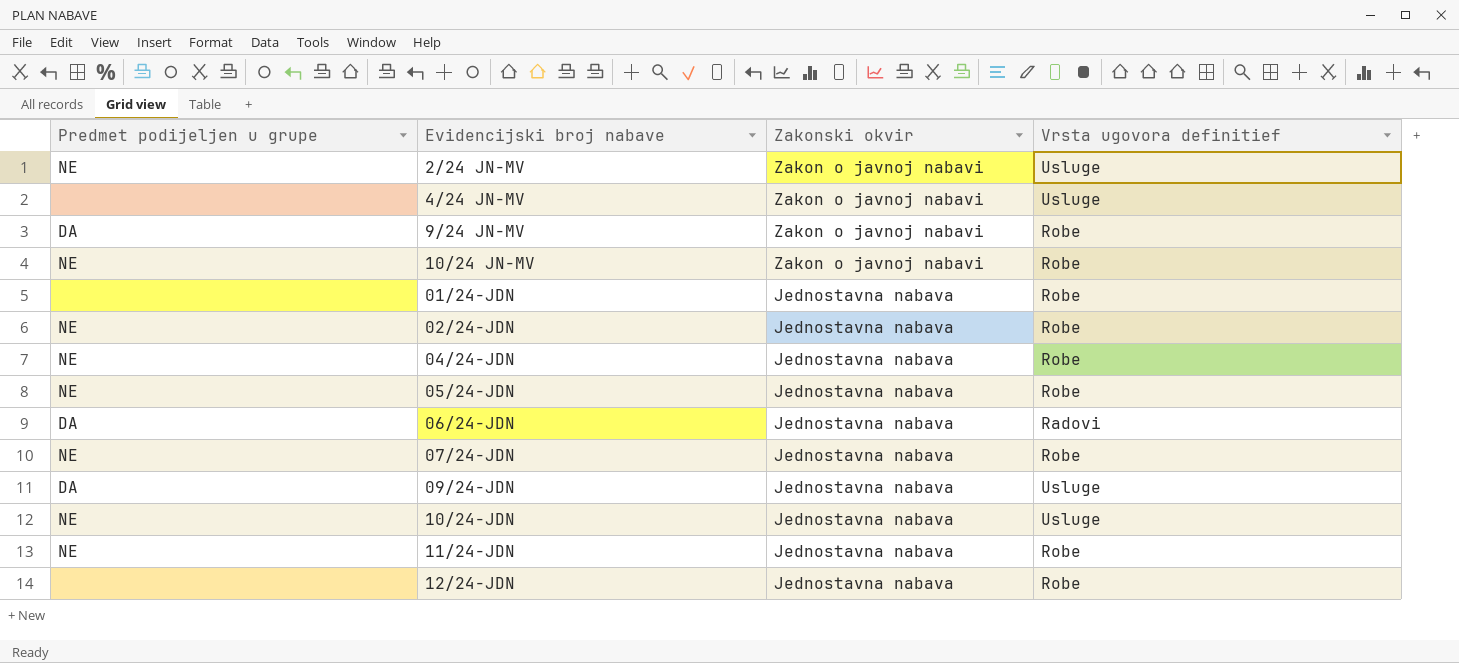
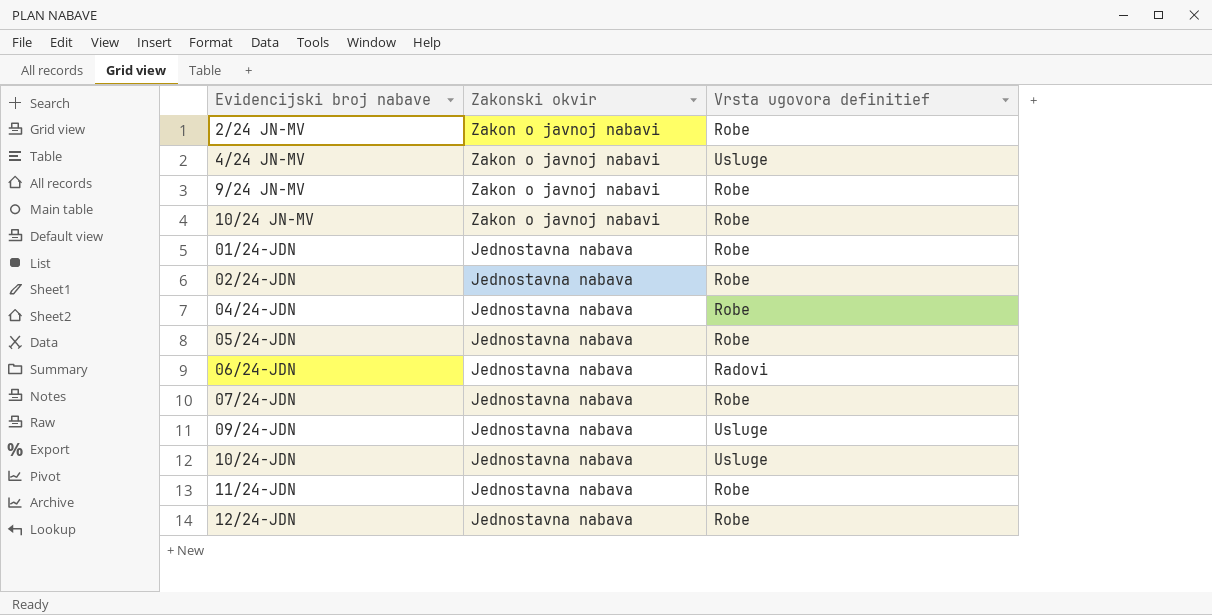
column Predmet podijeljen u grupe | position: 1 -> none
2/24 JN-MV | Vrsta ugovora definitief: Usluge -> Robe

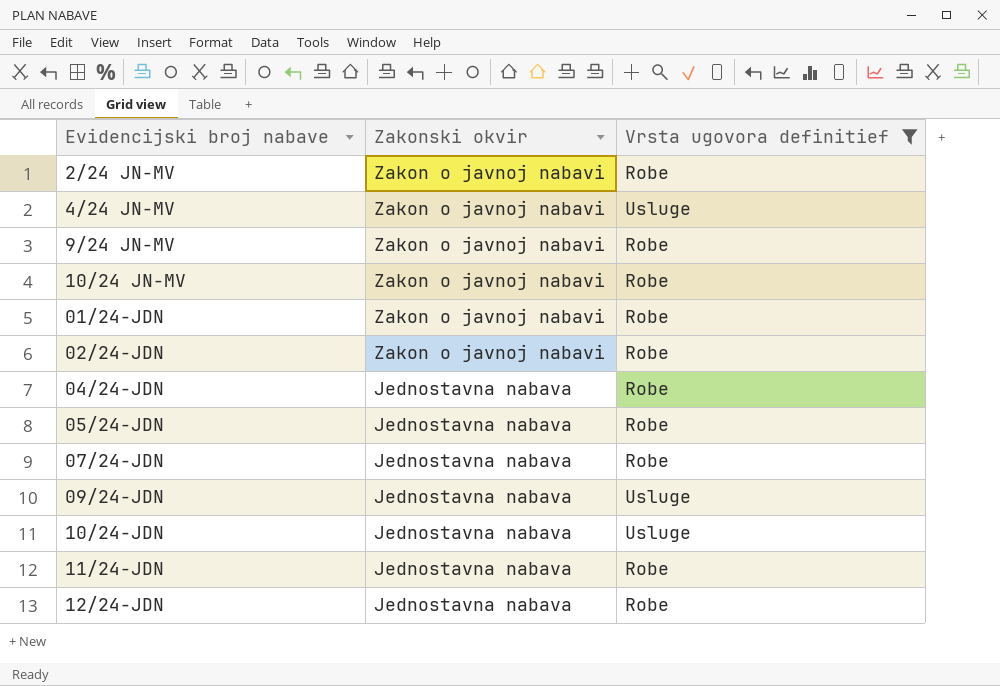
filter: none -> Vrsta ugovora definitief != Radovi
01/24-JDN | Zakonski okvir: Jednostavna nabava -> Zakon o javnoj nabavi
02/24-JDN | Zakonski okvir: Jednostavna nabava -> Zakon o javnoj nabavi

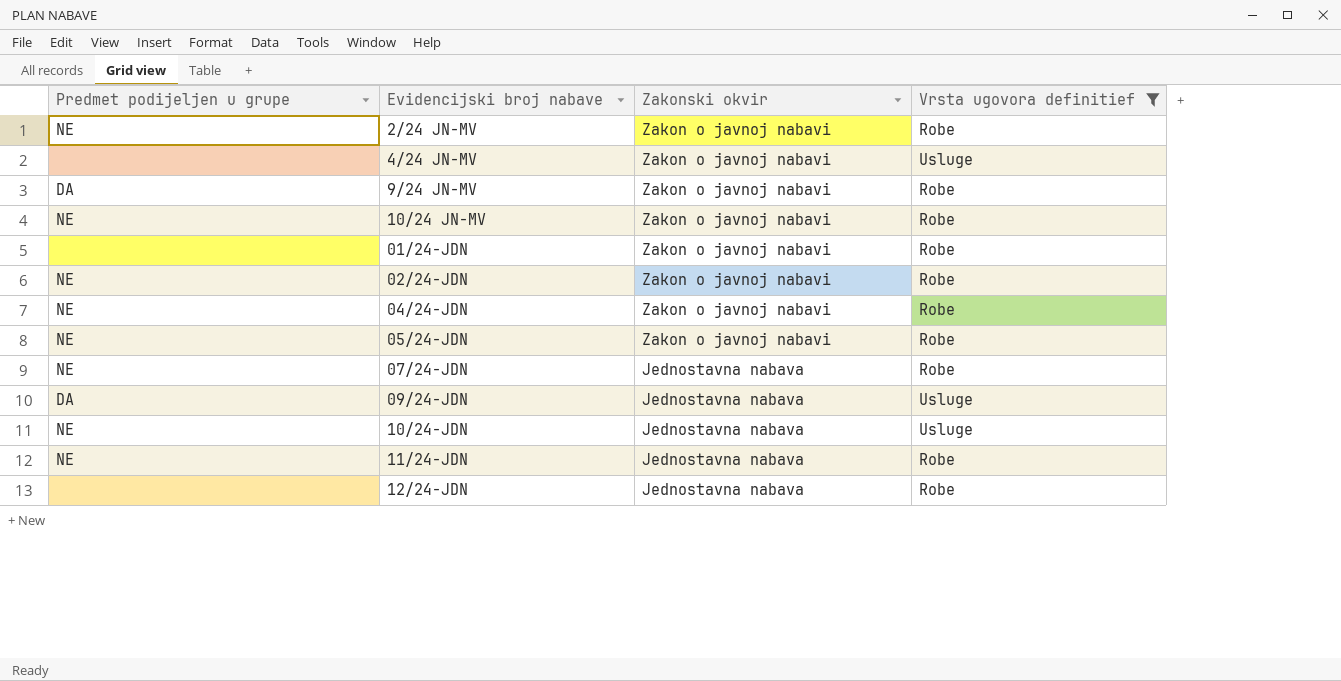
column Predmet podijeljen u grupe | position: none -> 1
04/24-JDN | Zakonski okvir: Jednostavna nabava -> Zakon o javnoj nabavi
05/24-JDN | Zakonski okvir: Jednostavna nabava -> Zakon o javnoj nabavi

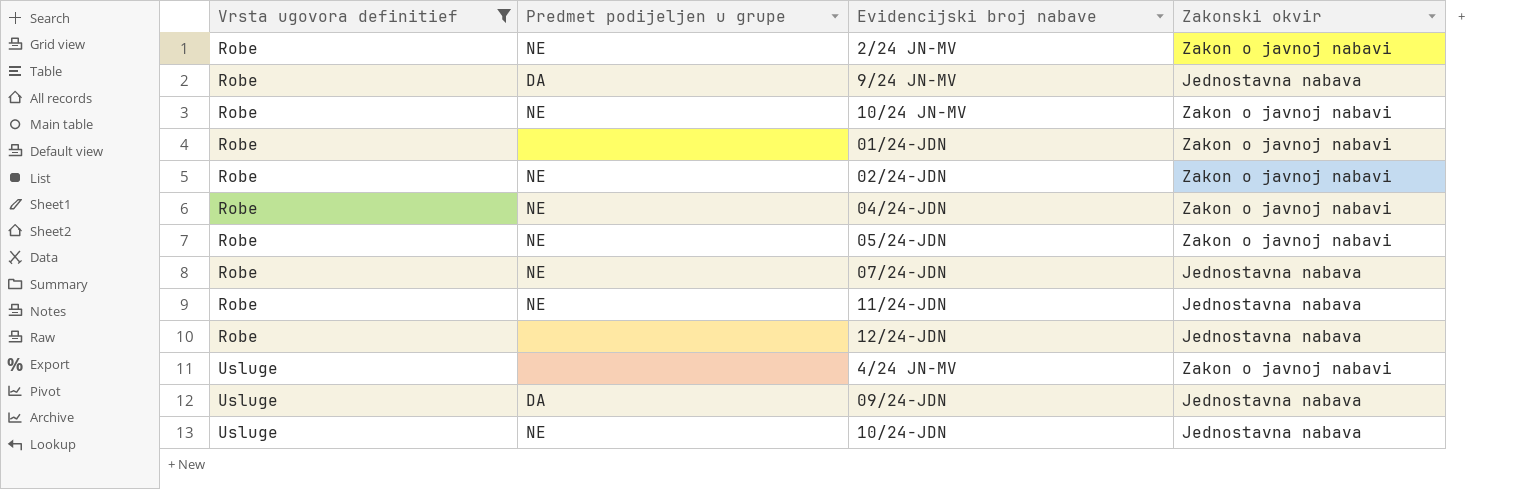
row order: Zakonski okvir descending -> Vrsta ugovora definitief ascending
column Vrsta ugovora definitief | position: 4 -> 1
9/24 JN-MV | Zakonski okvir: Zakon o javnoj nabavi -> Jednostavna nabava

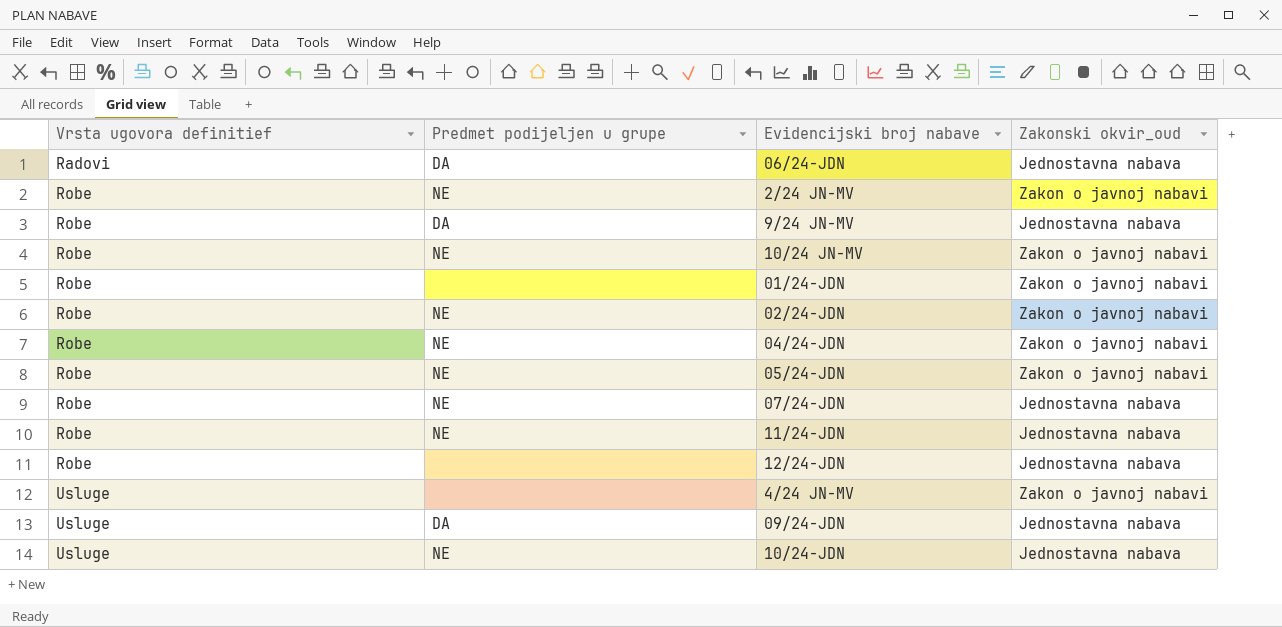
filter: Vrsta ugovora definitief != Radovi -> none
column name: Zakonski okvir -> Zakonski okvir_oud

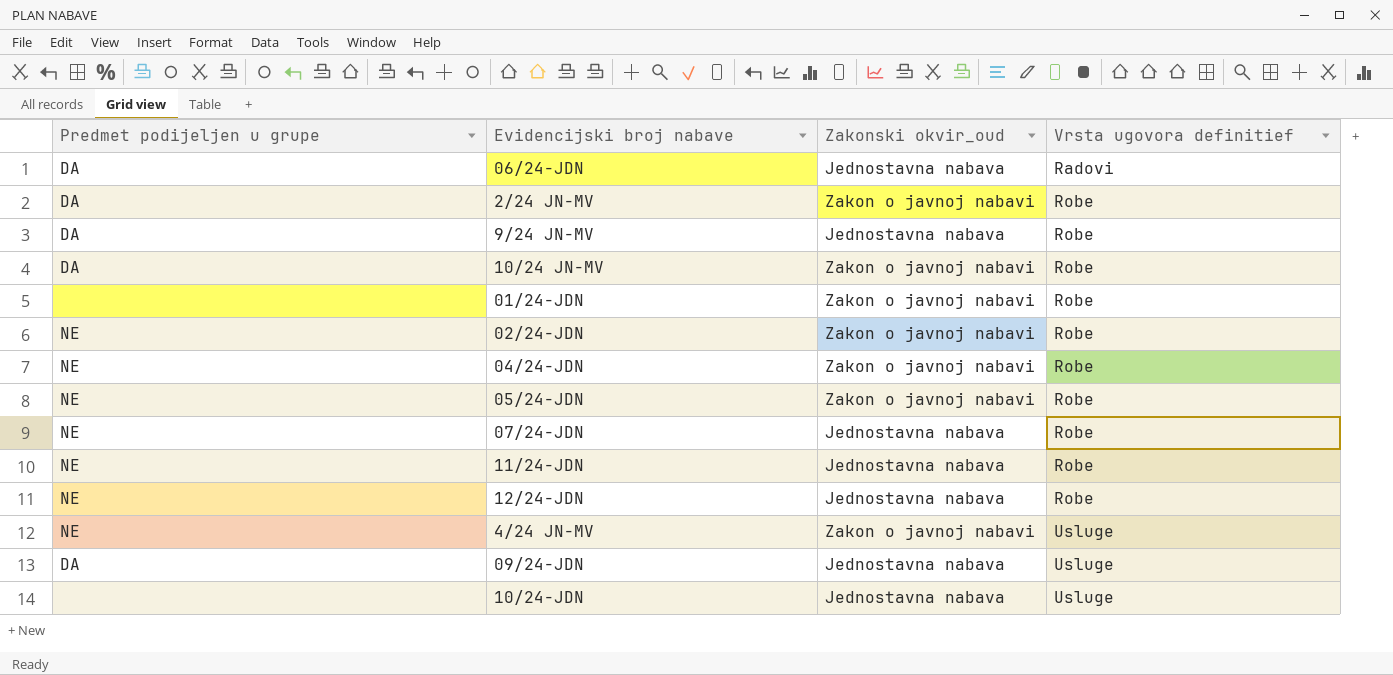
column Vrsta ugovora definitief | position: 1 -> 4
2/24 JN-MV | Predmet podijeljen u grupe: NE -> DA
10/24 JN-MV | Predmet podijeljen u grupe: NE -> DA
12/24-JDN | Predmet podijeljen u grupe: none -> NE
4/24 JN-MV | Predmet podijeljen u grupe: none -> NE
10/24-JDN | Predmet podijeljen u grupe: NE -> none

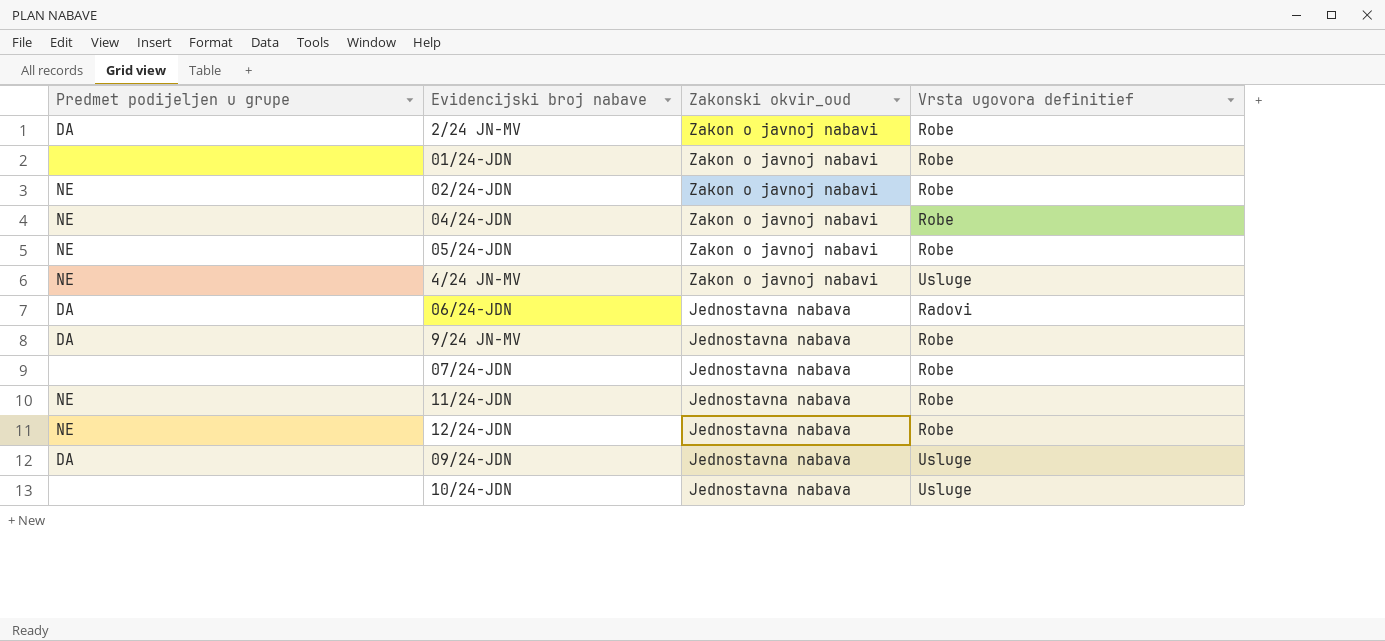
row order: Vrsta ugovora definitief ascending -> Zakonski okvir_oud descending
row 10/24 JN-MV: DA | Zakon o javnoj nabavi | Robe -> none
07/24-JDN | Predmet podijeljen u grupe: NE -> none

